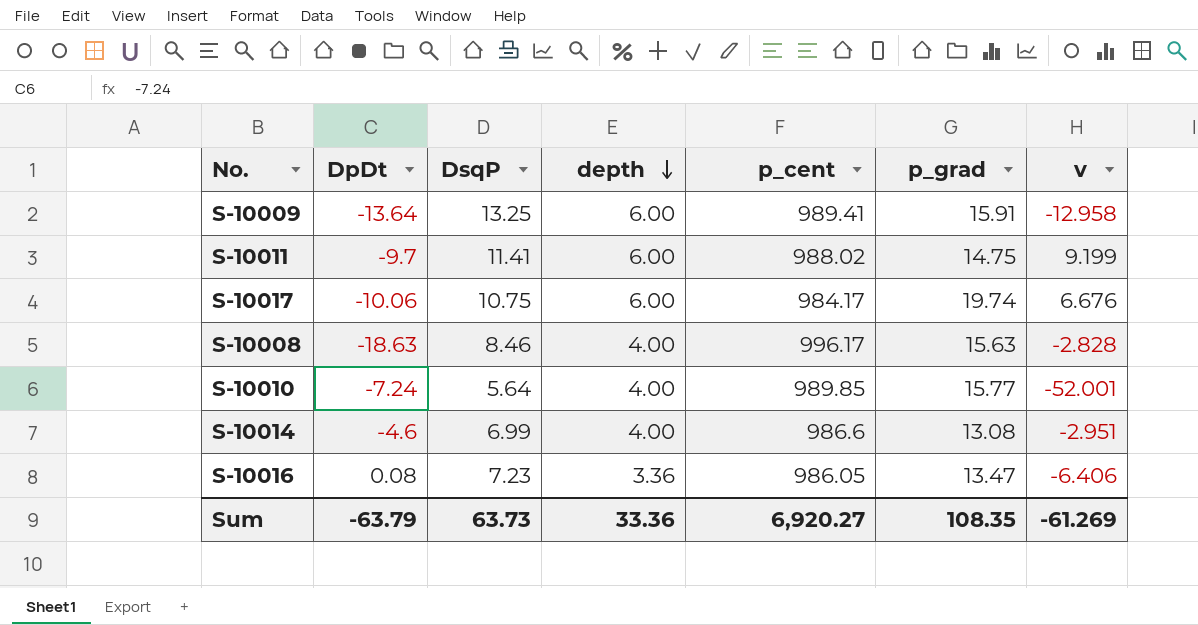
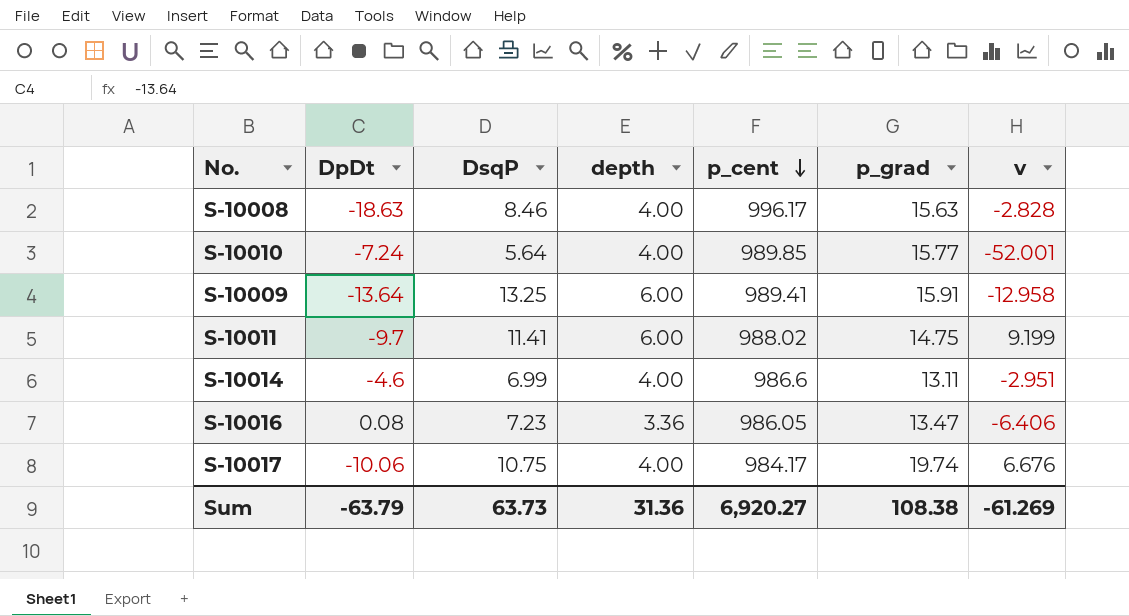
row order: depth descending -> p_cent descending
S-10014 | p_grad: 13.08 -> 13.11
S-10017 | depth: 6.00 -> 4.00
Sum | depth: 33.36 -> 31.36
Sum | p_grad: 108.35 -> 108.38

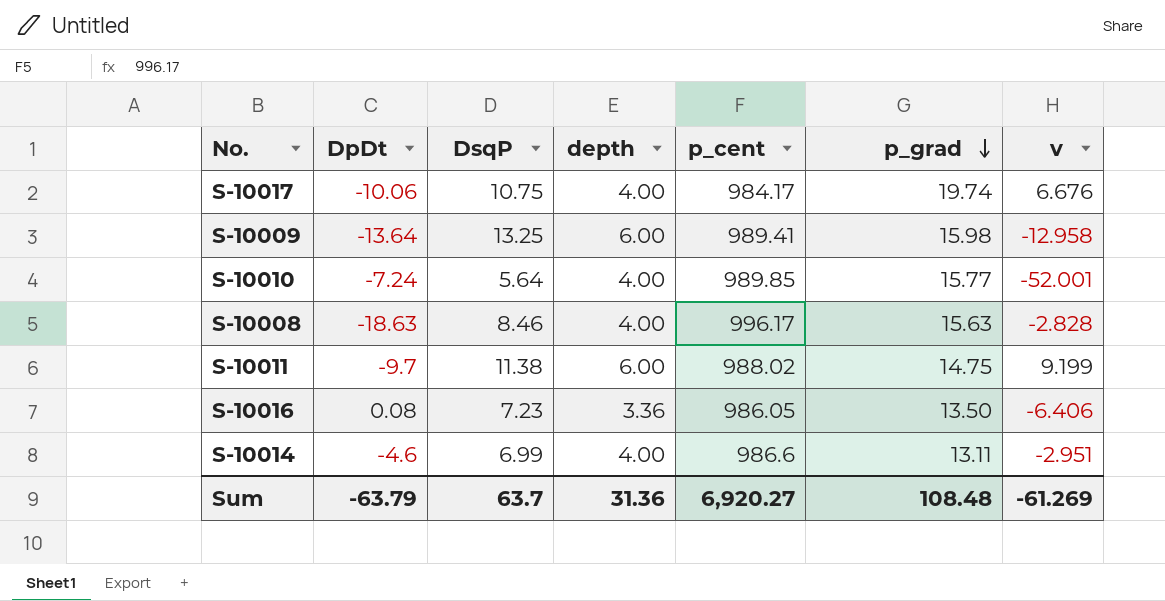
row order: p_cent descending -> p_grad descending
S-10009 | p_grad: 15.91 -> 15.98
S-10011 | DsqP: 11.41 -> 11.38
S-10016 | p_grad: 13.47 -> 13.50
Sum | DsqP: 63.73 -> 63.7
Sum | p_grad: 108.38 -> 108.48

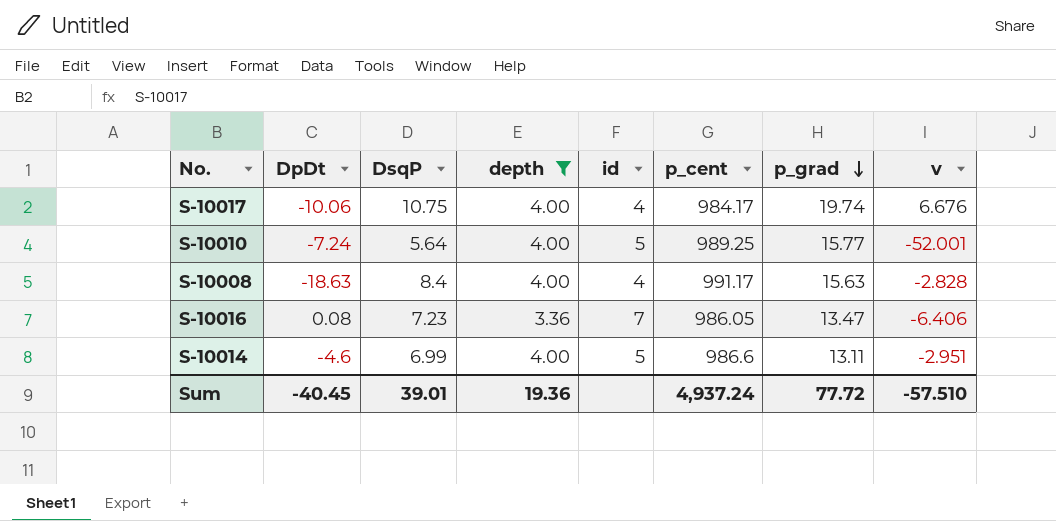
filter: none -> depth != 6.00
column id | position: none -> 5
S-10010 | p_cent: 989.85 -> 989.25
S-10008 | DsqP: 8.46 -> 8.4
S-10008 | p_cent: 996.17 -> 991.17
S-10016 | p_grad: 13.50 -> 13.47
Sum | DpDt: -63.79 -> -40.45
Sum | DsqP: 63.7 -> 39.01
Sum | depth: 31.36 -> 19.36
Sum | p_cent: 6,920.27 -> 4,937.24
Sum | p_grad: 108.48 -> 77.72
Sum | v: -61.269 -> -57.510

